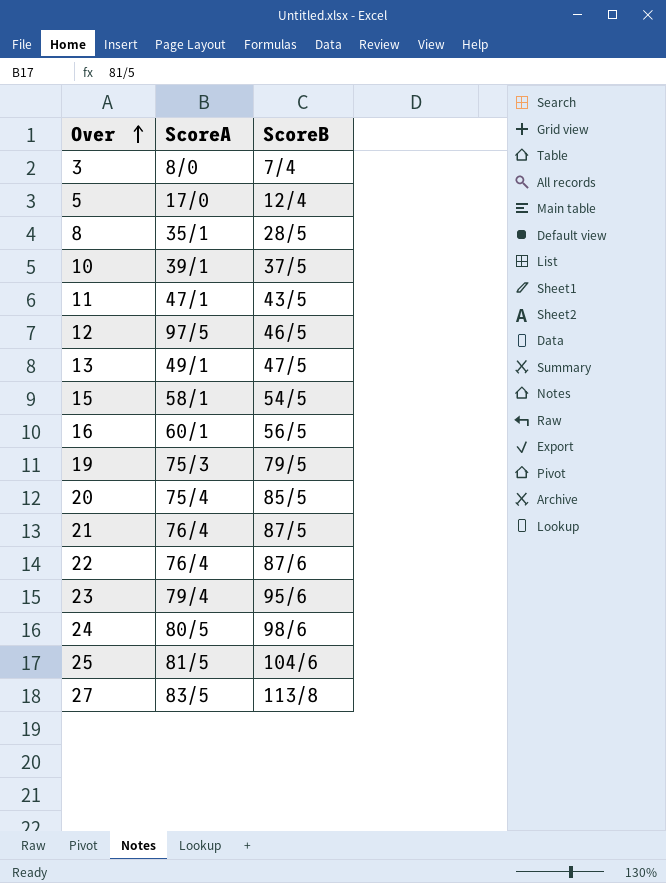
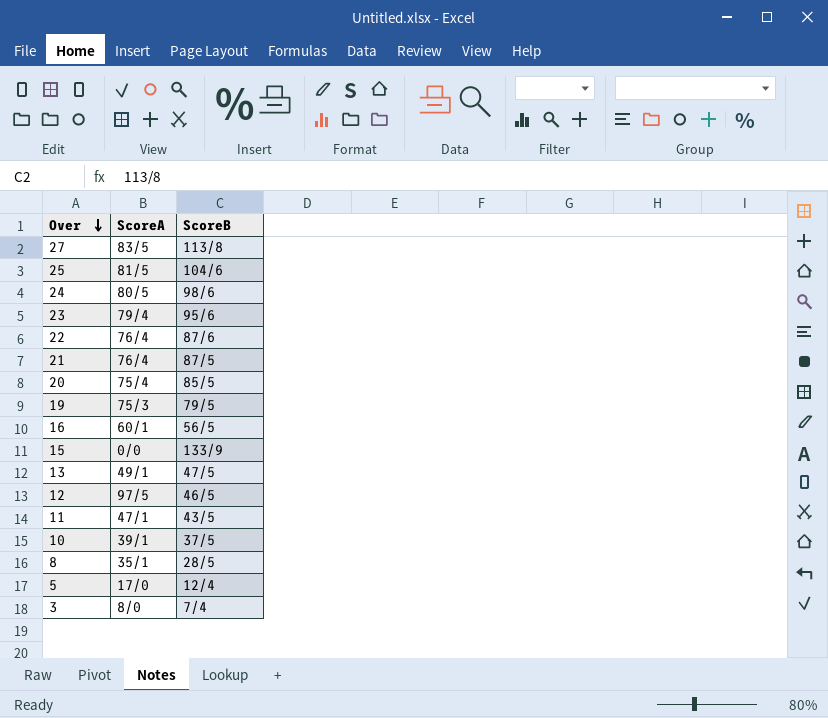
row order: Over ascending -> Over descending
15 | ScoreA: 58/1 -> 0/0
15 | ScoreB: 54/5 -> 133/9

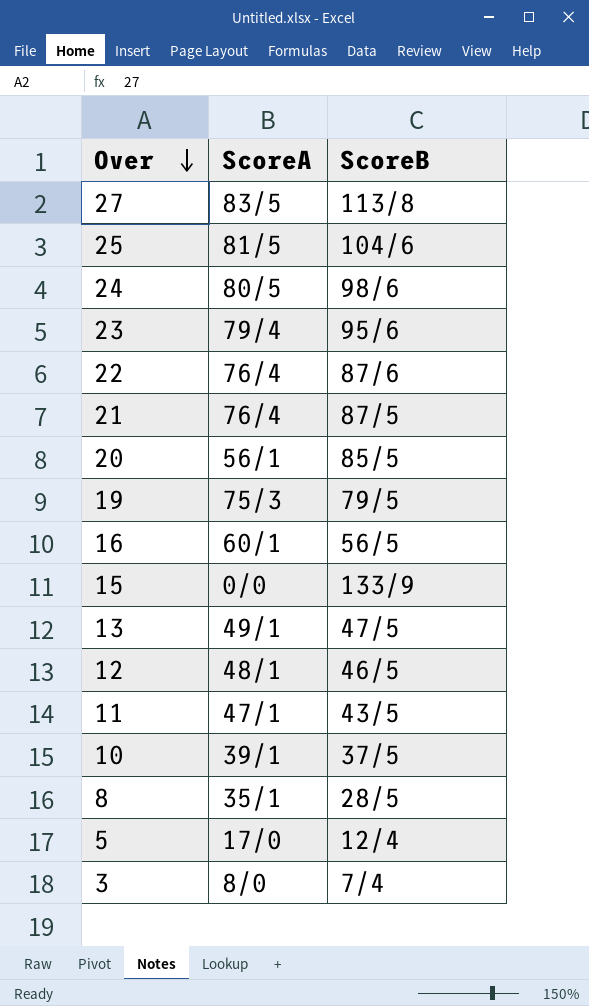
20 | ScoreA: 75/4 -> 56/1
12 | ScoreA: 97/5 -> 48/1

